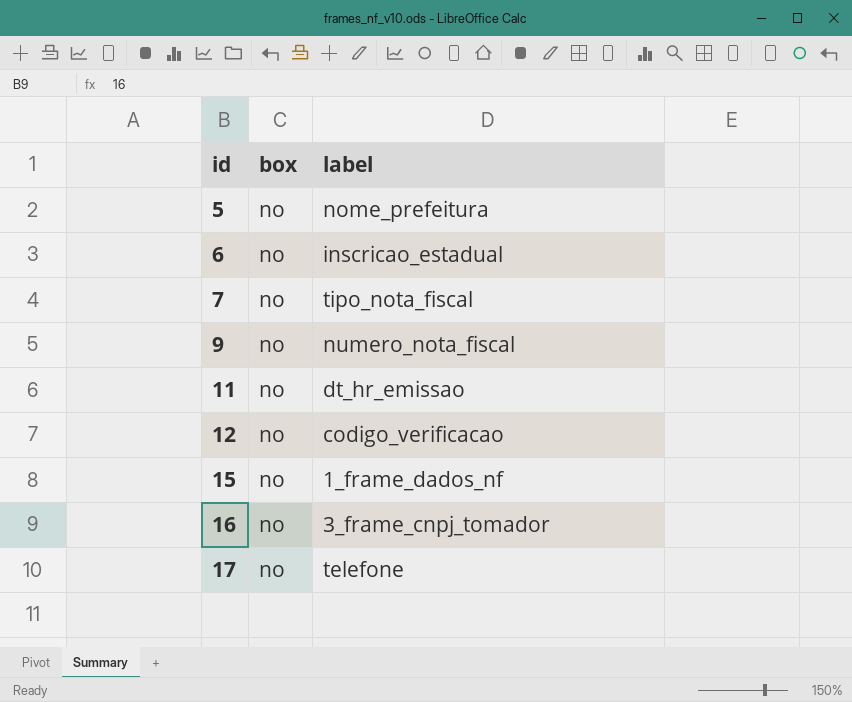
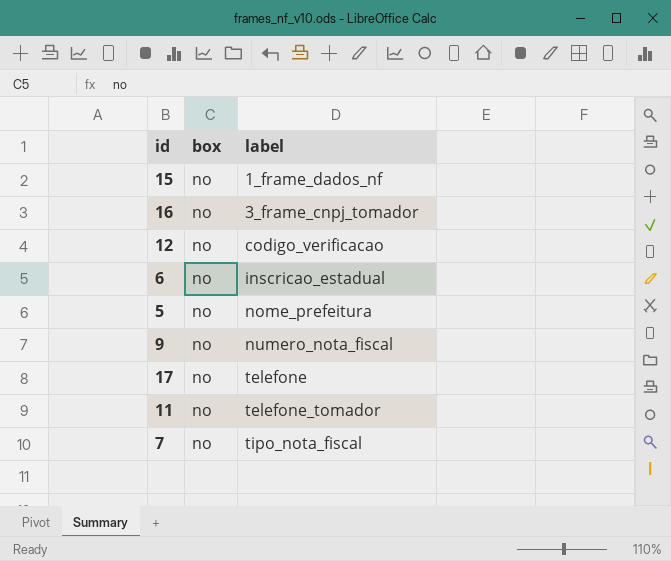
row order: id ascending -> label ascending
11 | label: dt_hr_emissao -> telefone_tomador

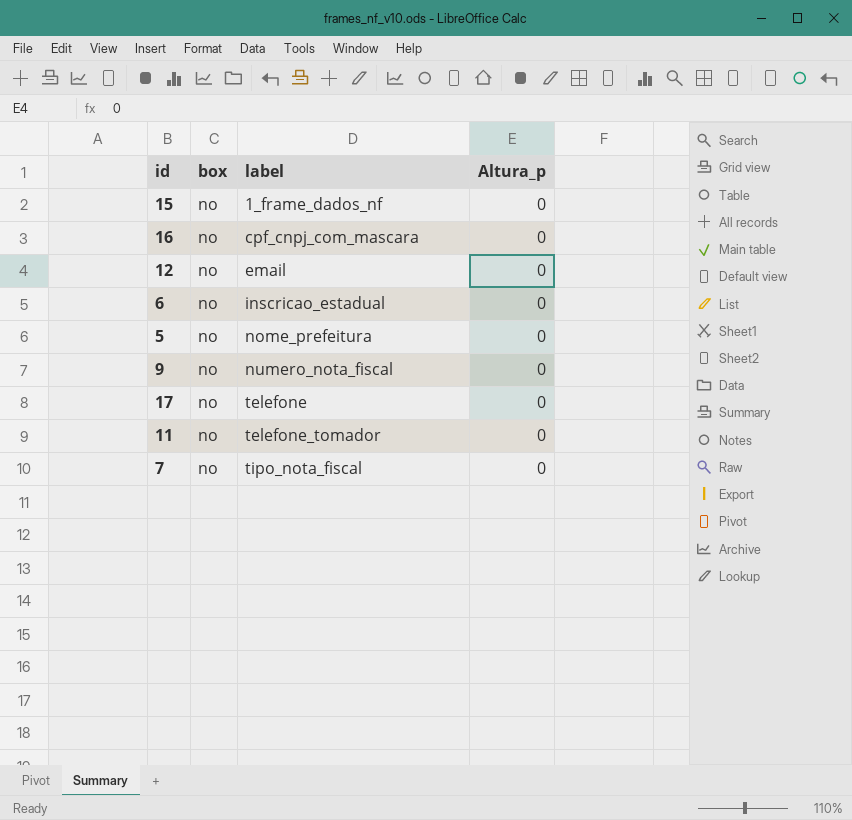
column Altura_p | position: none -> 4
16 | label: 3_frame_cnpj_tomador -> cpf_cnpj_com_mascara
12 | label: codigo_verificacao -> email

